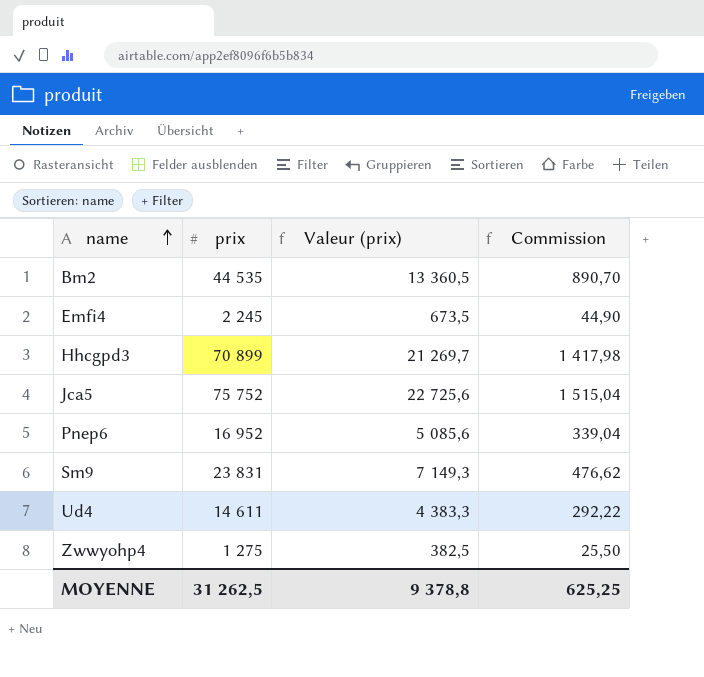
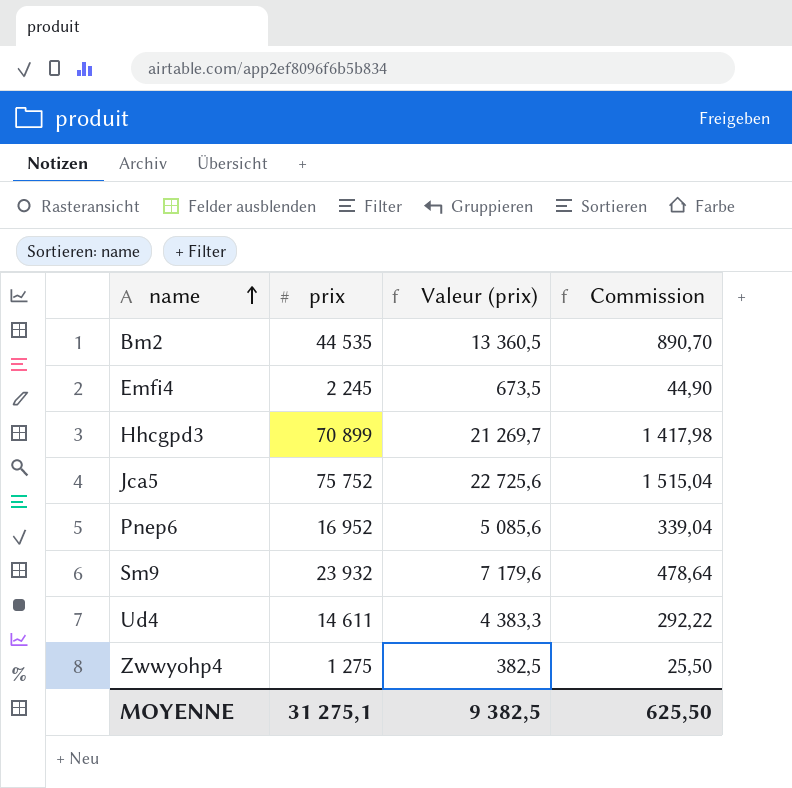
Sm9 | prix: 23 831 -> 23 932
Sm9 | Valeur (prix): 7 149,3 -> 7 179,6
Sm9 | Commission: 476,62 -> 478,64
MOYENNE | prix: 31 262,5 -> 31 275,1
MOYENNE | Valeur (prix): 9 378,8 -> 9 382,5
MOYENNE | Commission: 625,25 -> 625,50

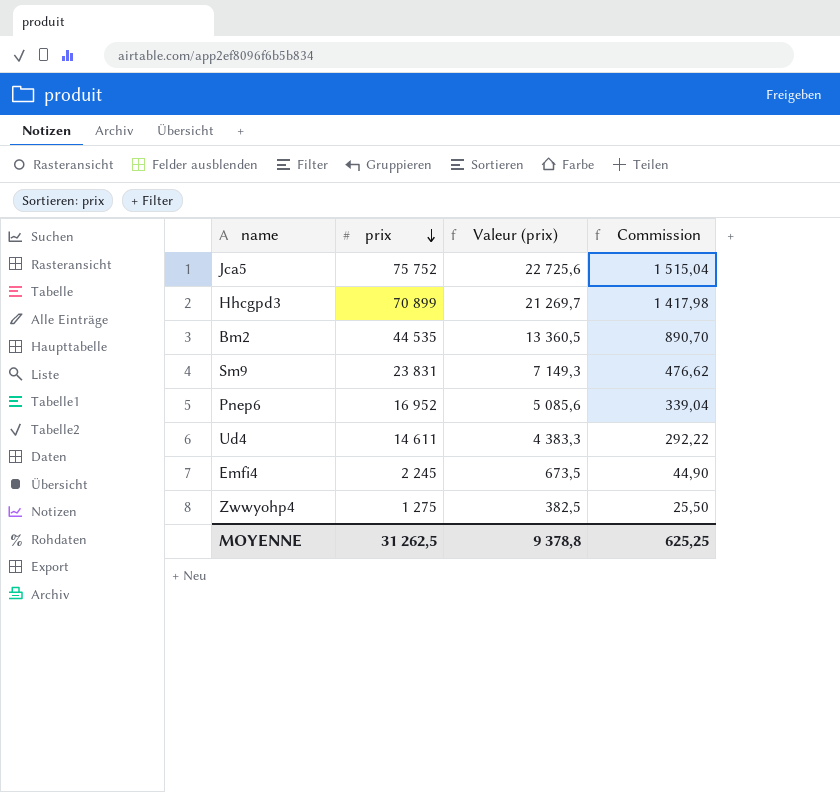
row order: name ascending -> prix descending
Sm9 | prix: 23 932 -> 23 831
Sm9 | Valeur (prix): 7 179,6 -> 7 149,3
Sm9 | Commission: 478,64 -> 476,62
MOYENNE | prix: 31 275,1 -> 31 262,5
MOYENNE | Valeur (prix): 9 382,5 -> 9 378,8
MOYENNE | Commission: 625,50 -> 625,25

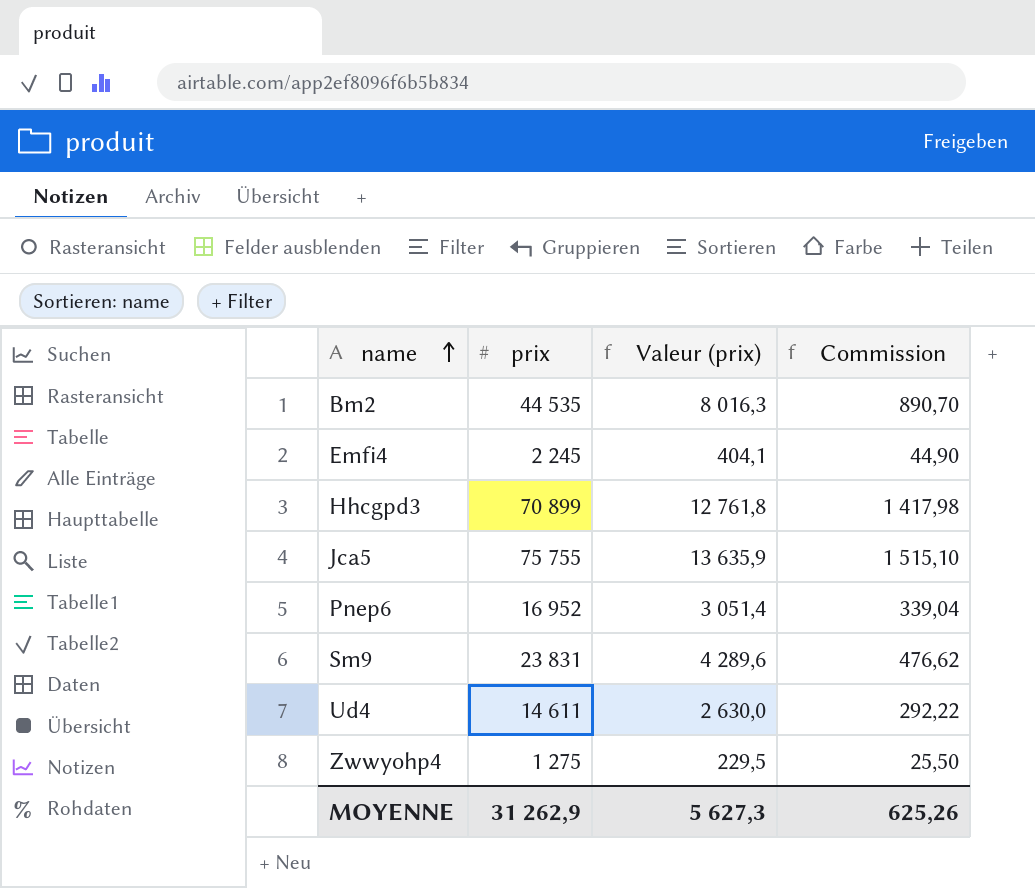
row order: prix descending -> name ascending
column Valeur (prix) | formula: [prix] * 0,3 -> [prix] * 0,18
Jca5 | prix: 75 752 -> 75 755
Jca5 | Commission: 1 515,04 -> 1 515,10
MOYENNE | prix: 31 262,5 -> 31 262,9
MOYENNE | Valeur (prix): 9 378,8 -> 5 627,3
MOYENNE | Commission: 625,25 -> 625,26

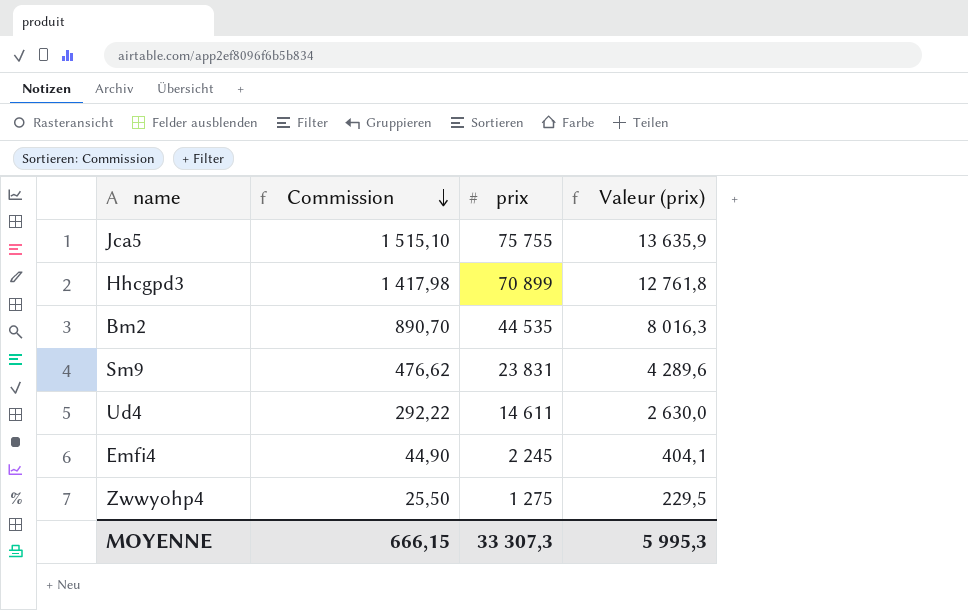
row order: name ascending -> Commission descending
column Commission | position: 4 -> 2
row Pnep6: 16 952 | 3 051,4 | 339,04 -> none
MOYENNE | Commission: 625,26 -> 666,15
MOYENNE | prix: 31 262,9 -> 33 307,3
MOYENNE | Valeur (prix): 5 627,3 -> 5 995,3

